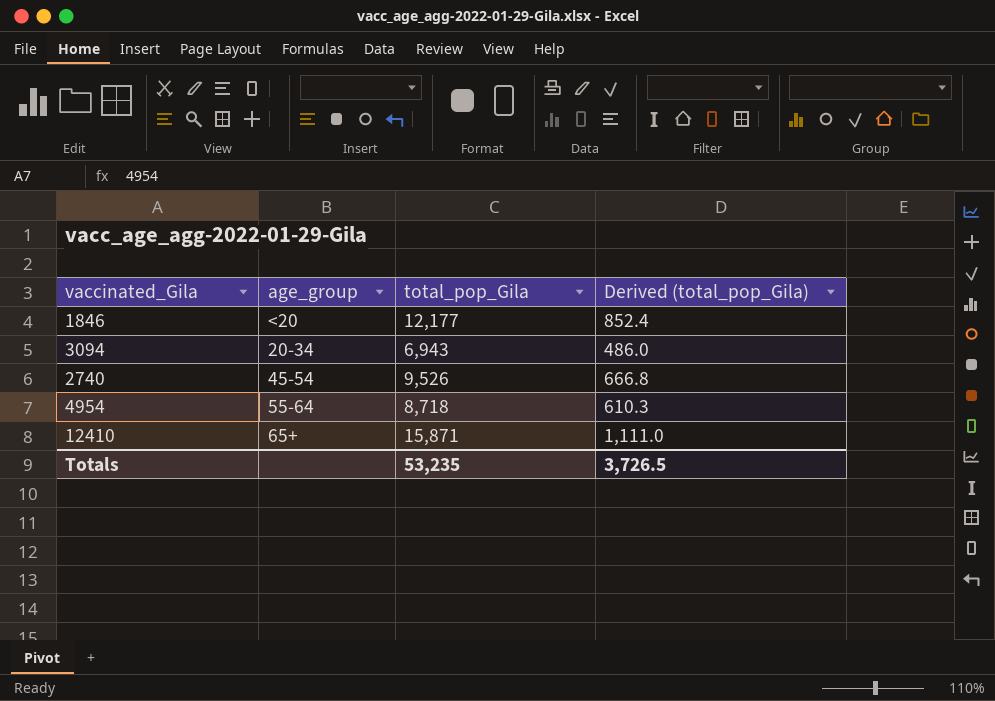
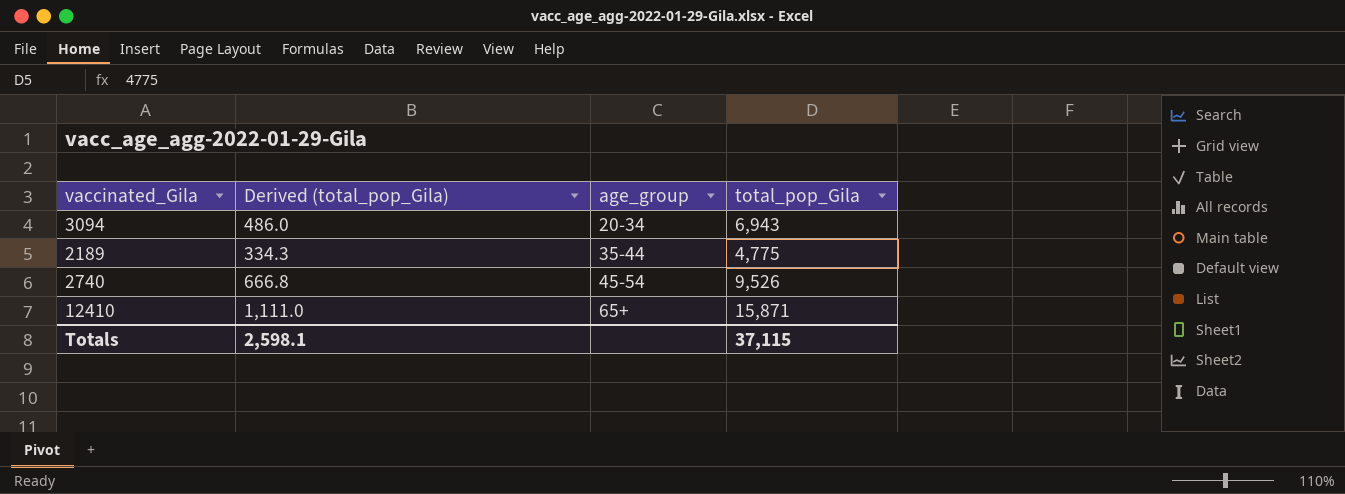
column Derived (total_pop_Gila) | position: 4 -> 2
row 1846: <20 | 12,177 | 852.4 -> none
row 4954: 55-64 | 8,718 | 610.3 -> none
row 2189: none -> 334.3 | 35-44 | 4,775
Totals | Derived (total_pop_Gila): 3,726.5 -> 2,598.1
Totals | total_pop_Gila: 53,235 -> 37,115

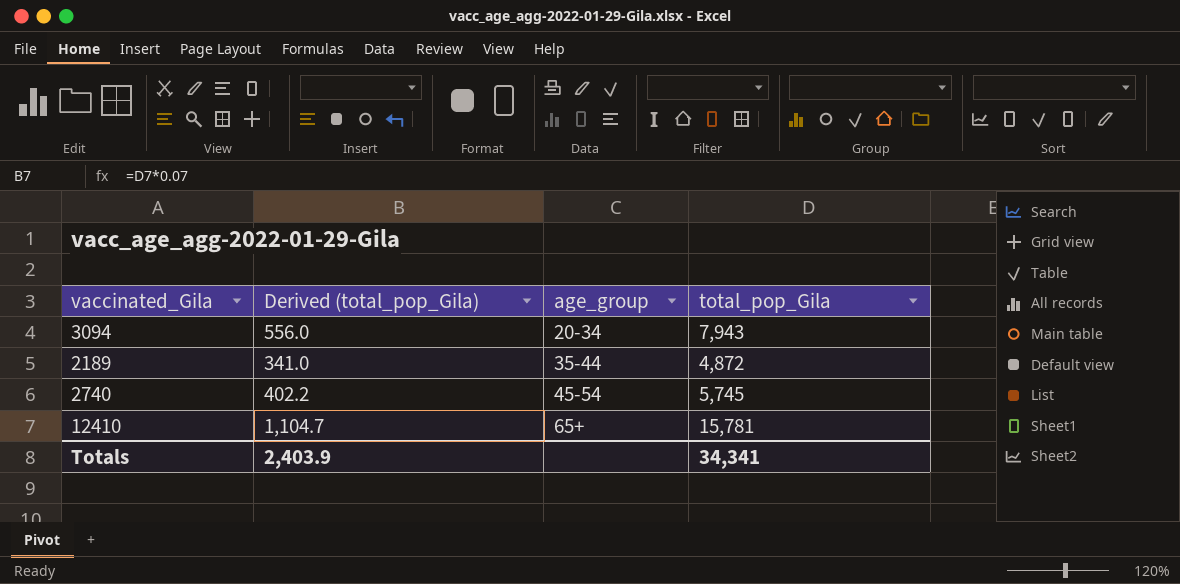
3094 | Derived (total_pop_Gila): 486.0 -> 556.0
3094 | total_pop_Gila: 6,943 -> 7,943
2189 | Derived (total_pop_Gila): 334.3 -> 341.0
2189 | total_pop_Gila: 4,775 -> 4,872
2740 | Derived (total_pop_Gila): 666.8 -> 402.2
2740 | total_pop_Gila: 9,526 -> 5,745
12410 | Derived (total_pop_Gila): 1,111.0 -> 1,104.7
12410 | total_pop_Gila: 15,871 -> 15,781
Totals | Derived (total_pop_Gila): 2,598.1 -> 2,403.9
Totals | total_pop_Gila: 37,115 -> 34,341

